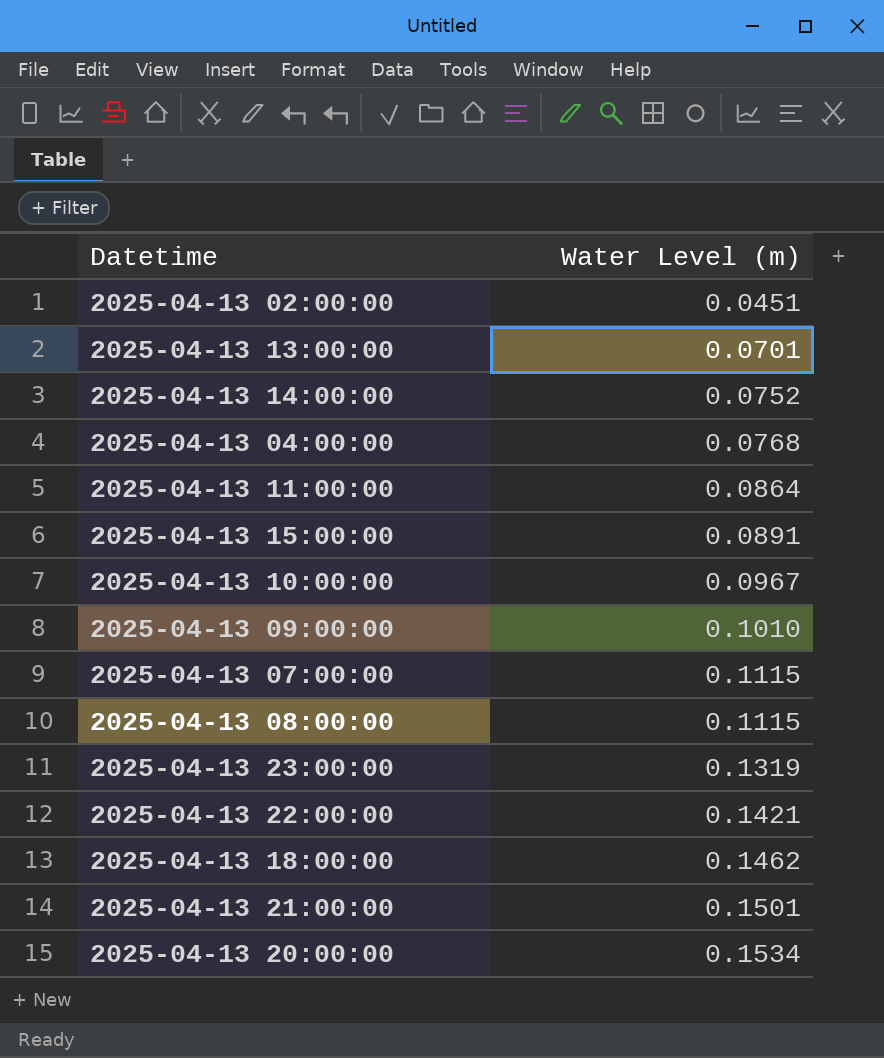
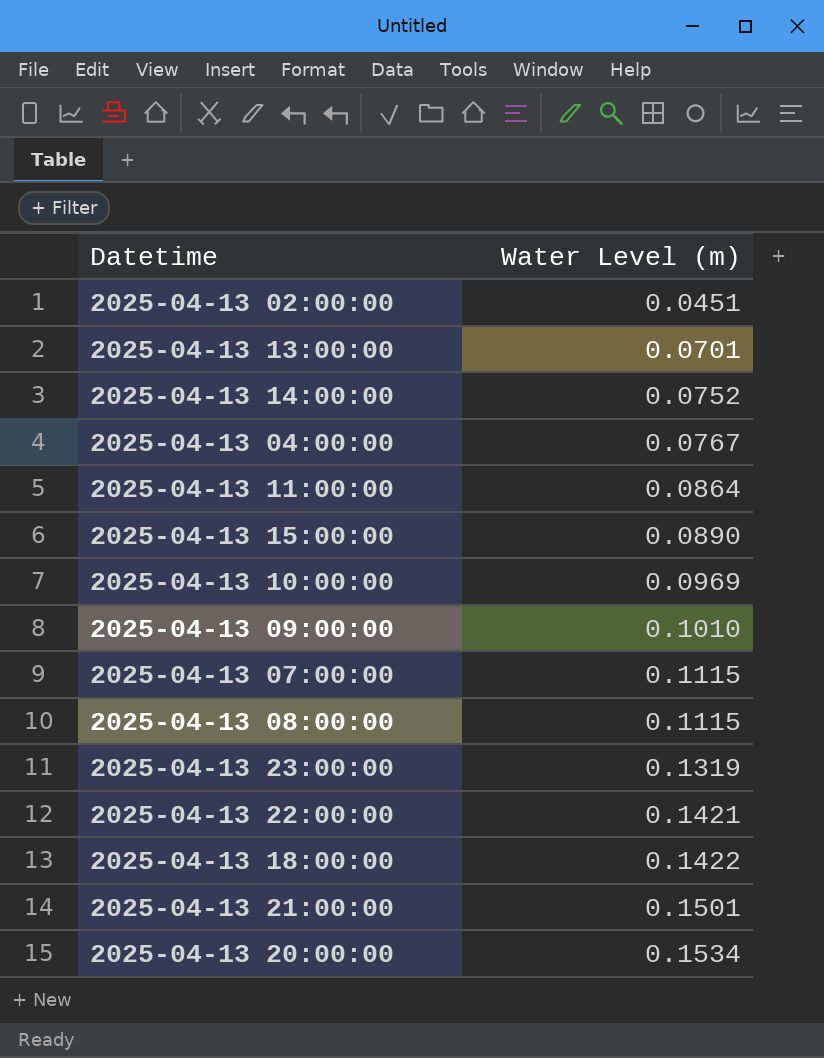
2025-04-13 04:00:00 | Water Level (m): 0.0768 -> 0.0767
2025-04-13 15:00:00 | Water Level (m): 0.0891 -> 0.0890
2025-04-13 10:00:00 | Water Level (m): 0.0967 -> 0.0969
2025-04-13 18:00:00 | Water Level (m): 0.1462 -> 0.1422

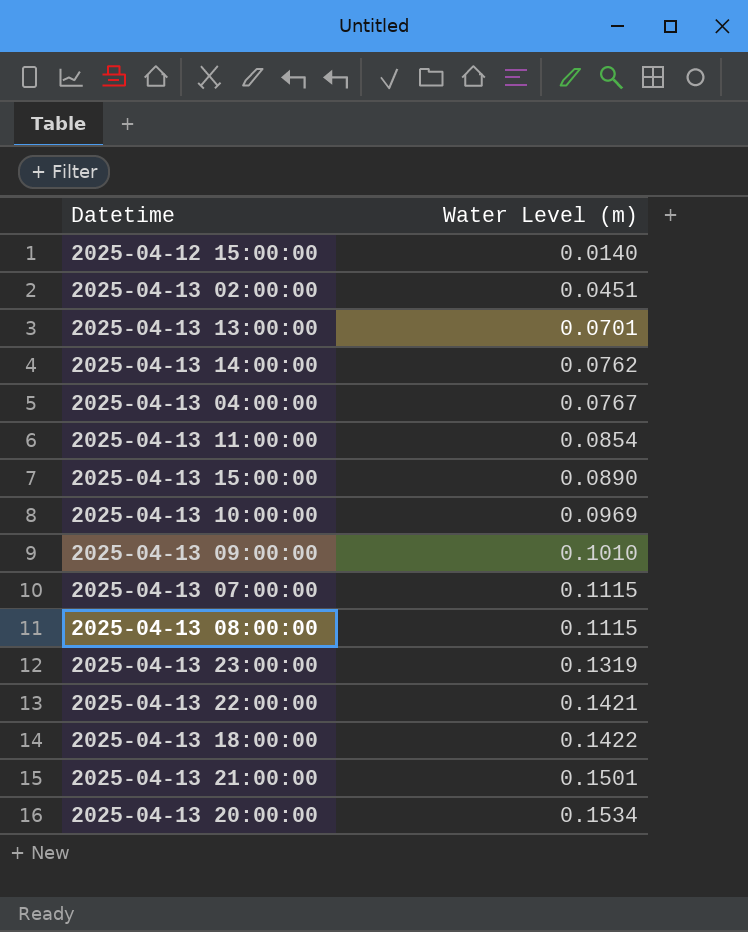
row 2025-04-12 15:00:00: none -> 0.0140
2025-04-13 14:00:00 | Water Level (m): 0.0752 -> 0.0762
2025-04-13 11:00:00 | Water Level (m): 0.0864 -> 0.0854

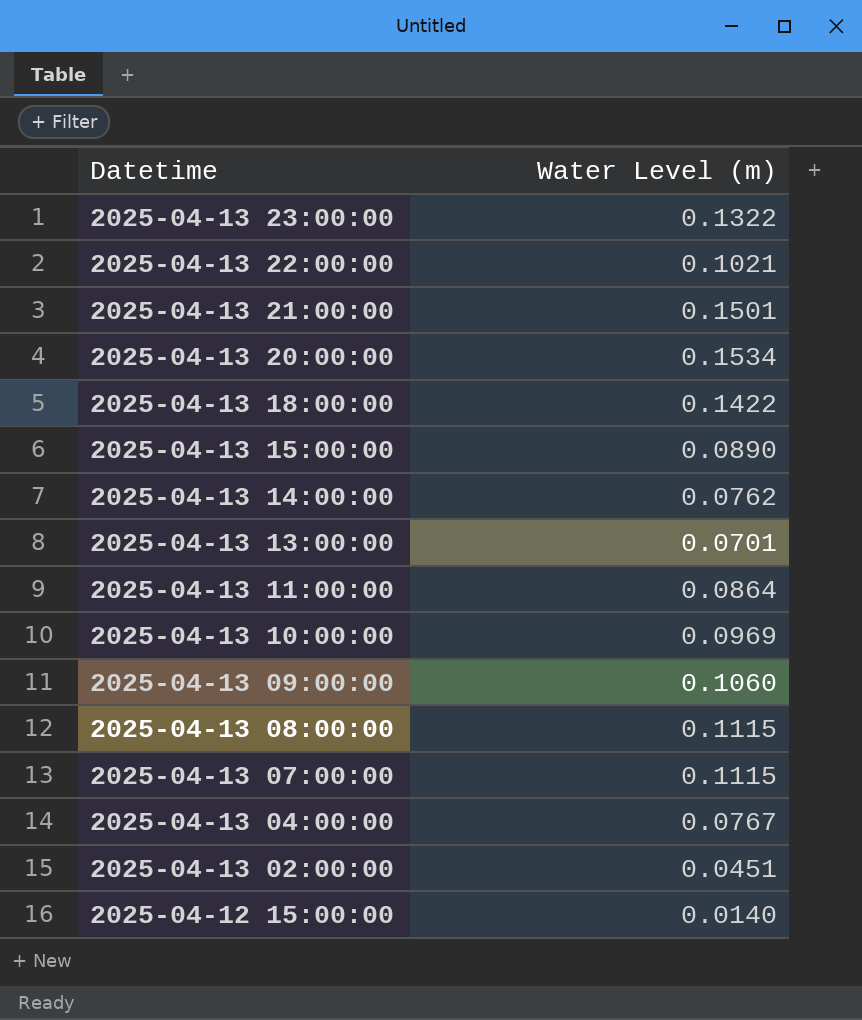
row order: Water Level (m) ascending -> Datetime descending
2025-04-13 23:00:00 | Water Level (m): 0.1319 -> 0.1322
2025-04-13 22:00:00 | Water Level (m): 0.1421 -> 0.1021
2025-04-13 11:00:00 | Water Level (m): 0.0854 -> 0.0864
2025-04-13 09:00:00 | Water Level (m): 0.1010 -> 0.1060

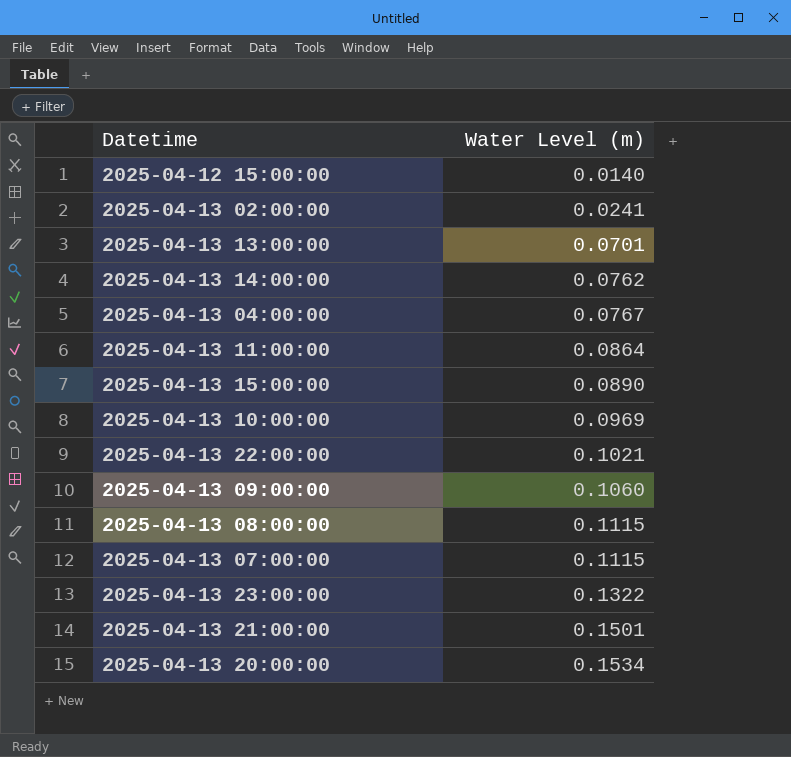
row order: Datetime descending -> Water Level (m) ascending
row 2025-04-13 18:00:00: 0.1422 -> none
2025-04-13 02:00:00 | Water Level (m): 0.0451 -> 0.0241

